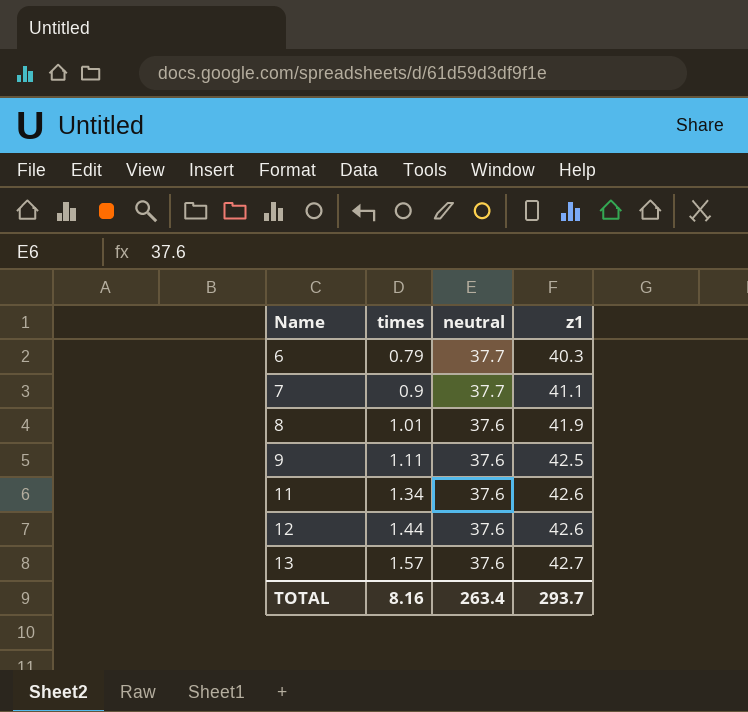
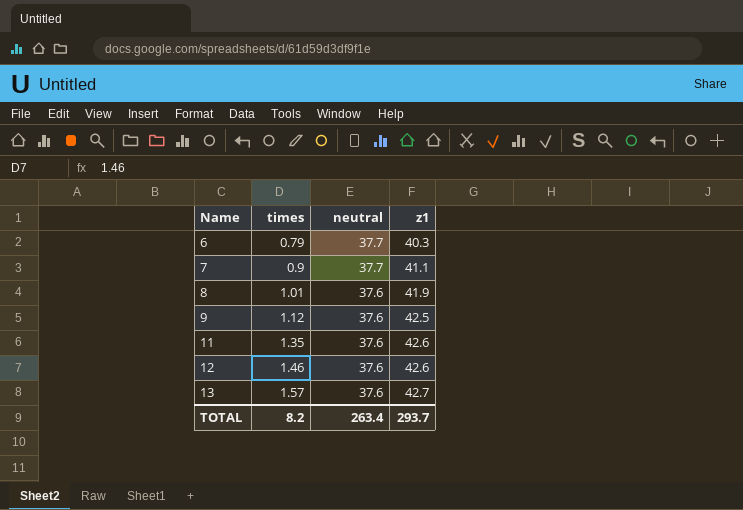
9 | times: 1.11 -> 1.12
11 | times: 1.34 -> 1.35
12 | times: 1.44 -> 1.46
TOTAL | times: 8.16 -> 8.2

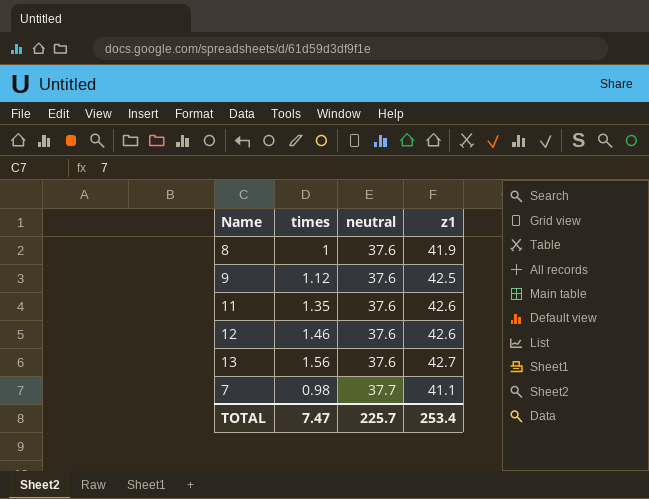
row order: Name ascending -> neutral ascending
row 6: 0.79 | 37.7 | 40.3 -> none
8 | times: 1.01 -> 1
13 | times: 1.57 -> 1.56
7 | times: 0.9 -> 0.98
TOTAL | times: 8.2 -> 7.47
TOTAL | neutral: 263.4 -> 225.7
TOTAL | z1: 293.7 -> 253.4

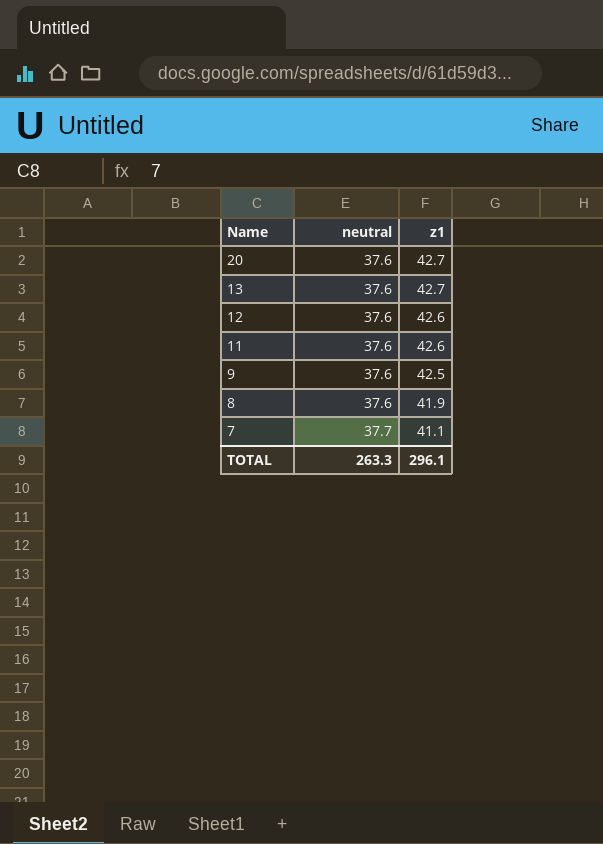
row order: neutral ascending -> Name descending
column times | position: 2 -> none
row 20: none -> 37.6 | 42.7
TOTAL | neutral: 225.7 -> 263.3
TOTAL | z1: 253.4 -> 296.1

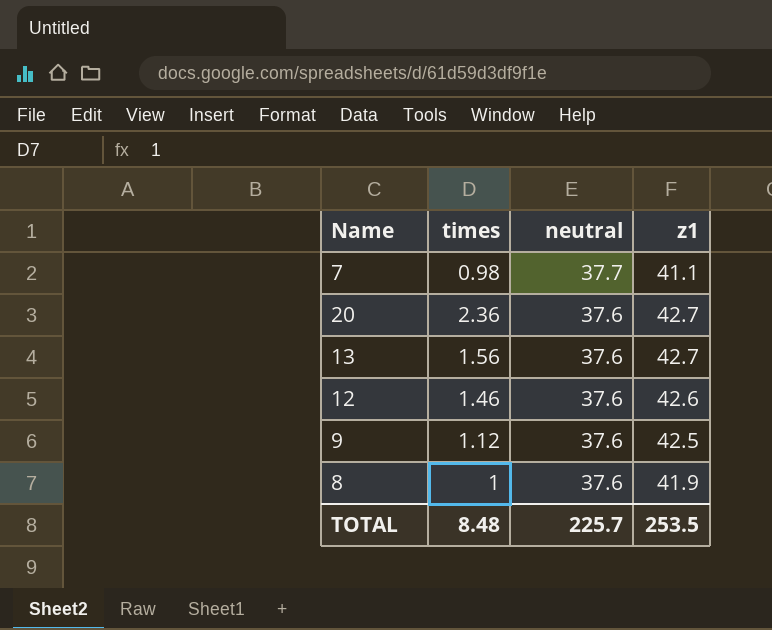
row order: Name descending -> neutral descending
column times | position: none -> 2
row 11: 37.6 | 42.6 -> none
TOTAL | neutral: 263.3 -> 225.7
TOTAL | z1: 296.1 -> 253.5

